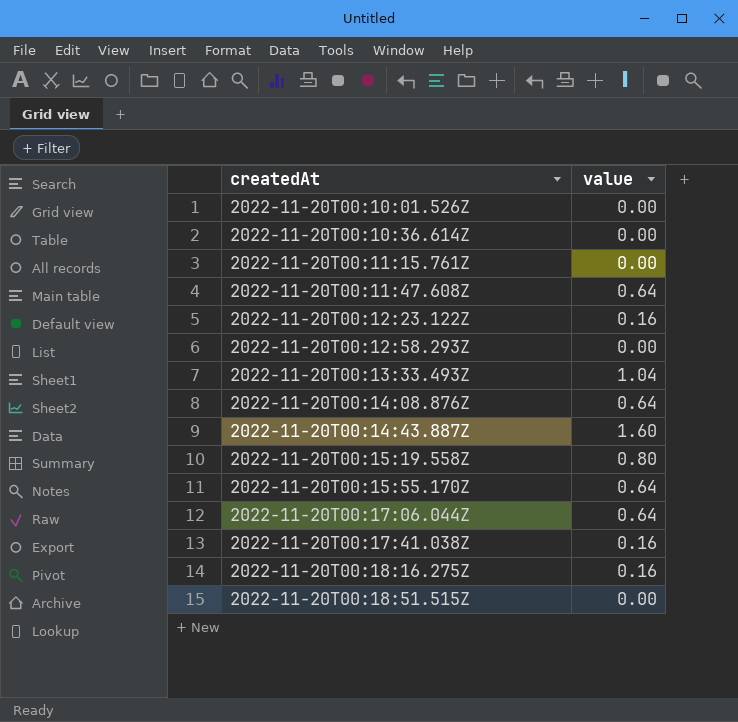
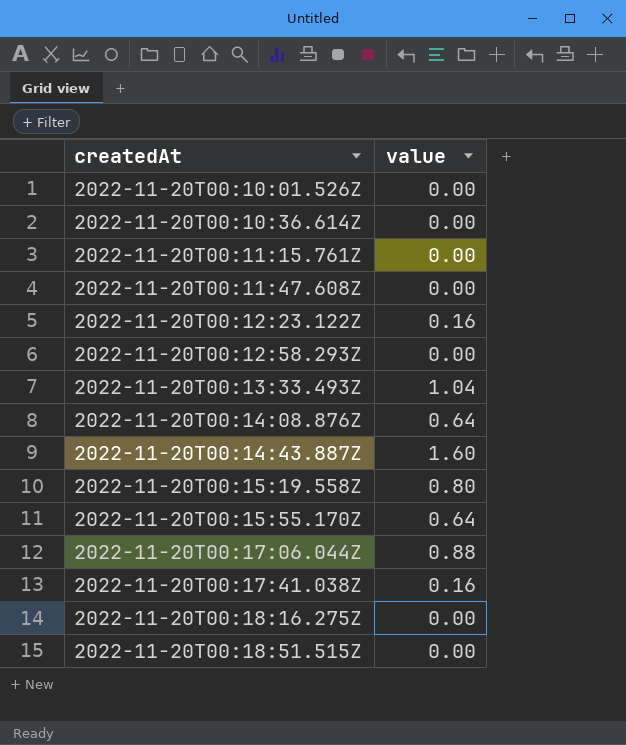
2022-11-20T00:11:47.608Z | value: 0.64 -> 0.00
2022-11-20T00:17:06.044Z | value: 0.64 -> 0.88
2022-11-20T00:18:16.275Z | value: 0.16 -> 0.00

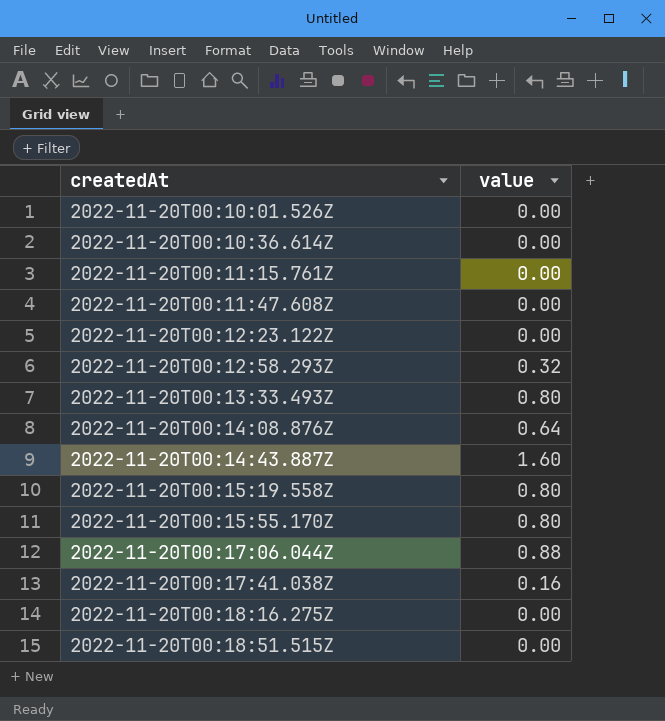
2022-11-20T00:12:23.122Z | value: 0.16 -> 0.00
2022-11-20T00:12:58.293Z | value: 0.00 -> 0.32
2022-11-20T00:13:33.493Z | value: 1.04 -> 0.80
2022-11-20T00:15:55.170Z | value: 0.64 -> 0.80

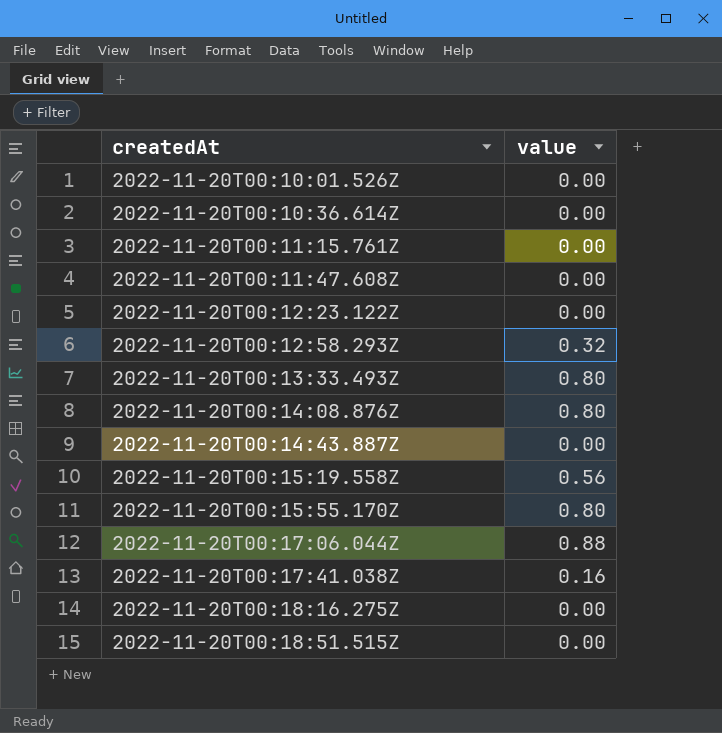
2022-11-20T00:14:08.876Z | value: 0.64 -> 0.80
2022-11-20T00:14:43.887Z | value: 1.60 -> 0.00
2022-11-20T00:15:19.558Z | value: 0.80 -> 0.56

